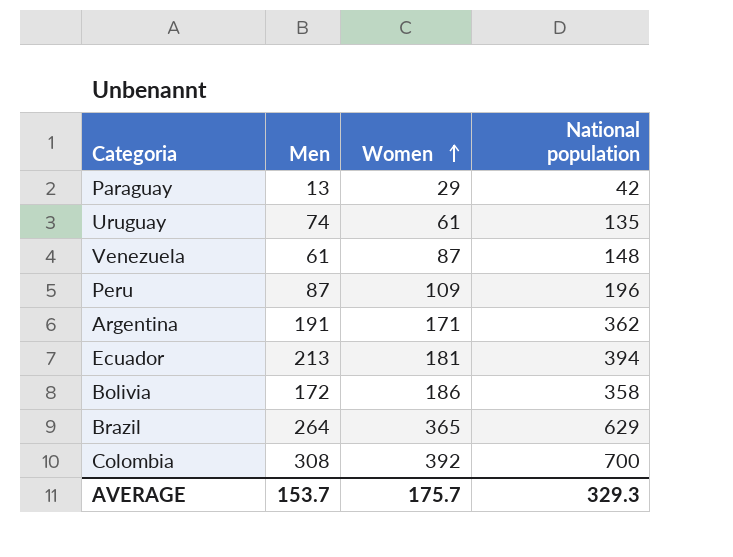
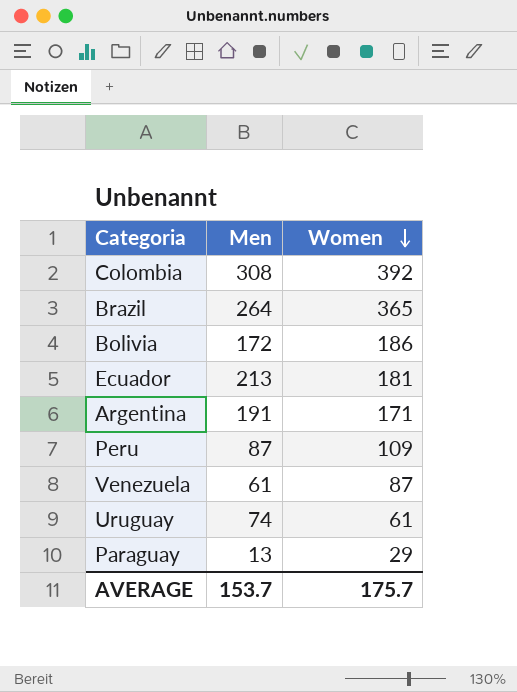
row order: Women ascending -> Women descending
column National population | formula: [Men] + [Women] -> none

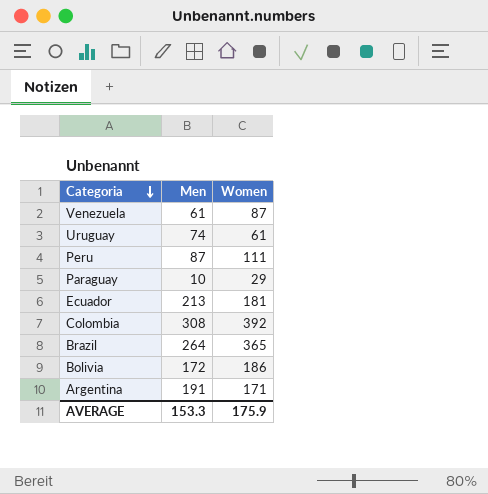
row order: Women descending -> Categoria descending
Peru | Women: 109 -> 111
Paraguay | Men: 13 -> 10
AVERAGE | Men: 153.7 -> 153.3
AVERAGE | Women: 175.7 -> 175.9

